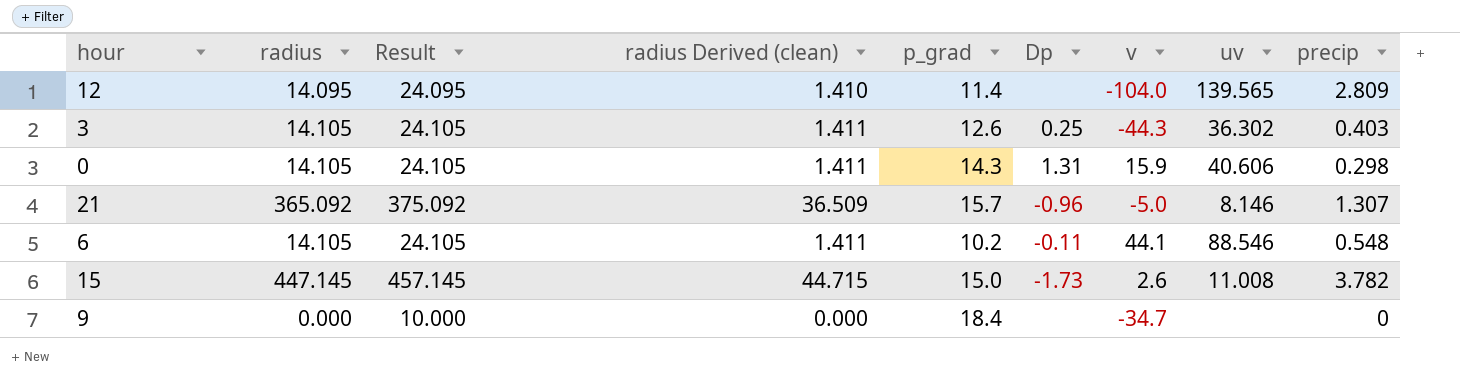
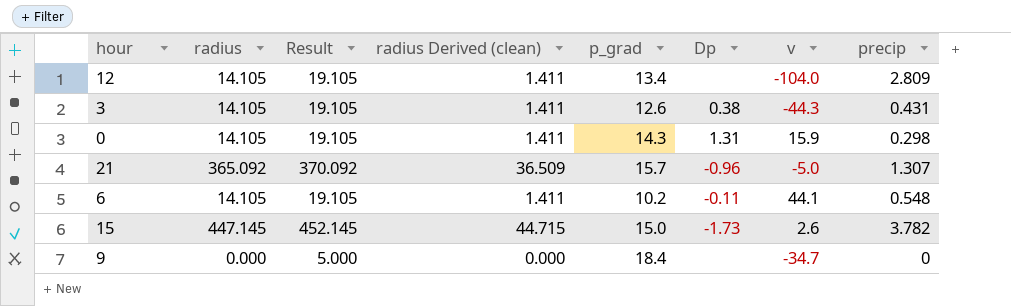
column uv | position: 8 -> none
column Result | formula: [radius] + 10 -> [radius] + 5
12 | radius: 14.095 -> 14.105
12 | radius Derived (clean): 1.410 -> 1.411
12 | p_grad: 11.4 -> 13.4
3 | Dp: 0.25 -> 0.38
3 | precip: 0.403 -> 0.431

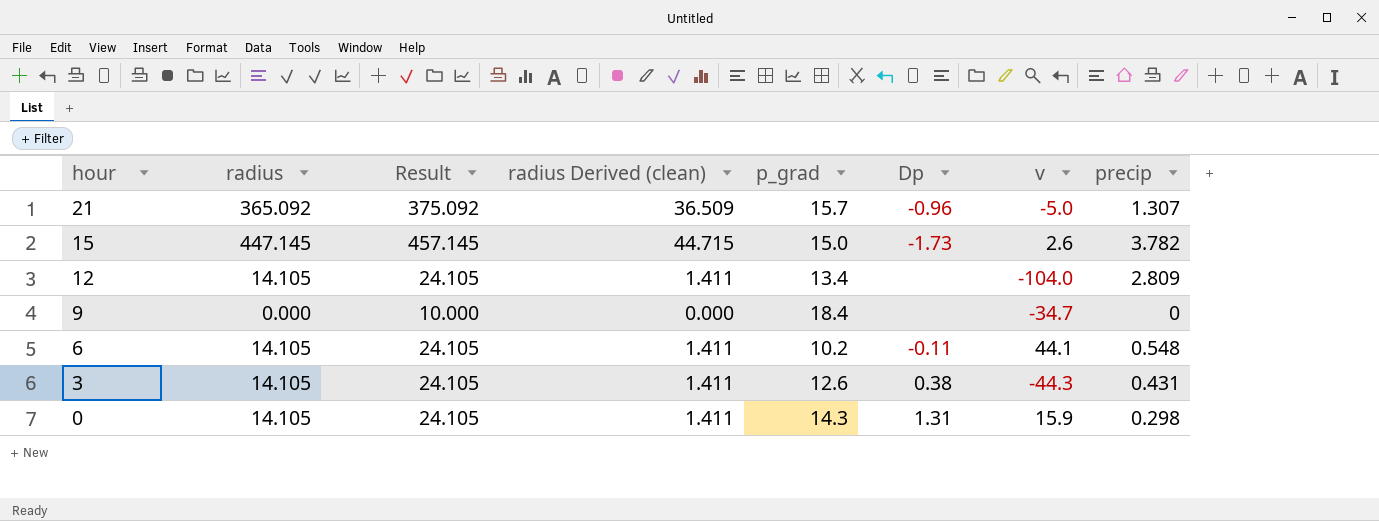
row order: none -> hour descending
column Result | formula: [radius] + 5 -> [radius] + 10

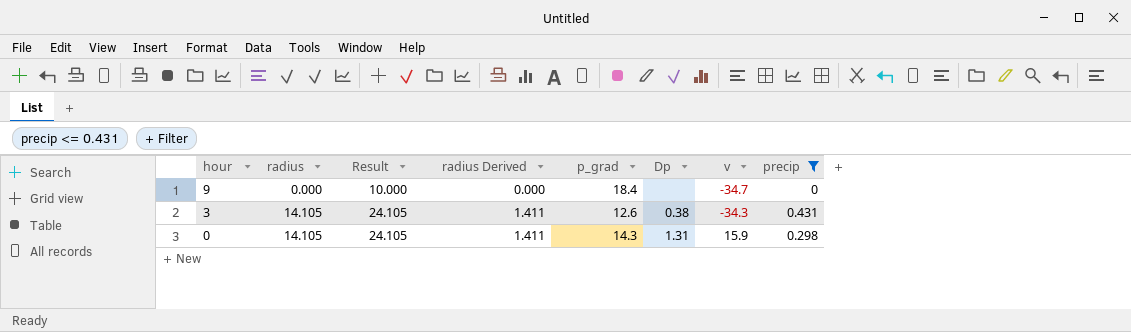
filter: none -> precip <= 0.431
column name: radius Derived (clean) -> radius Derived
3 | v: -44.3 -> -34.3

